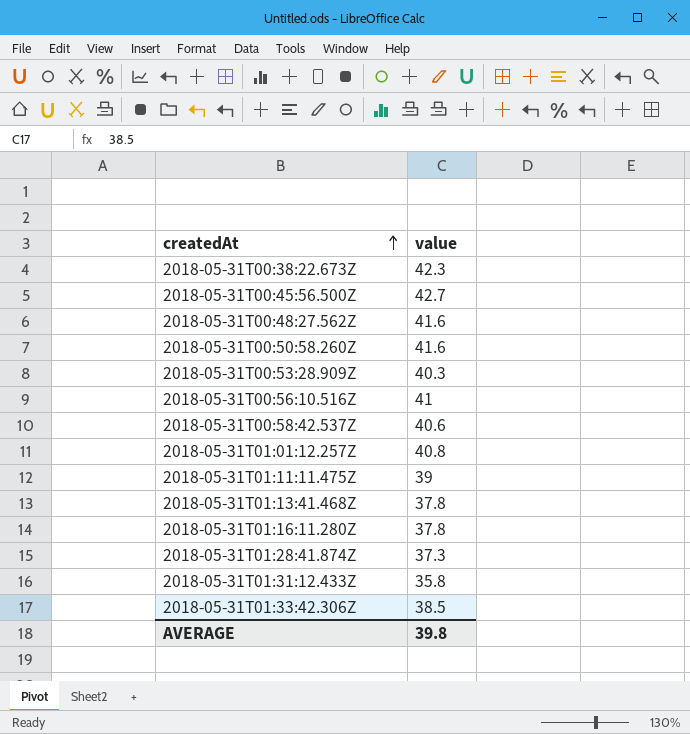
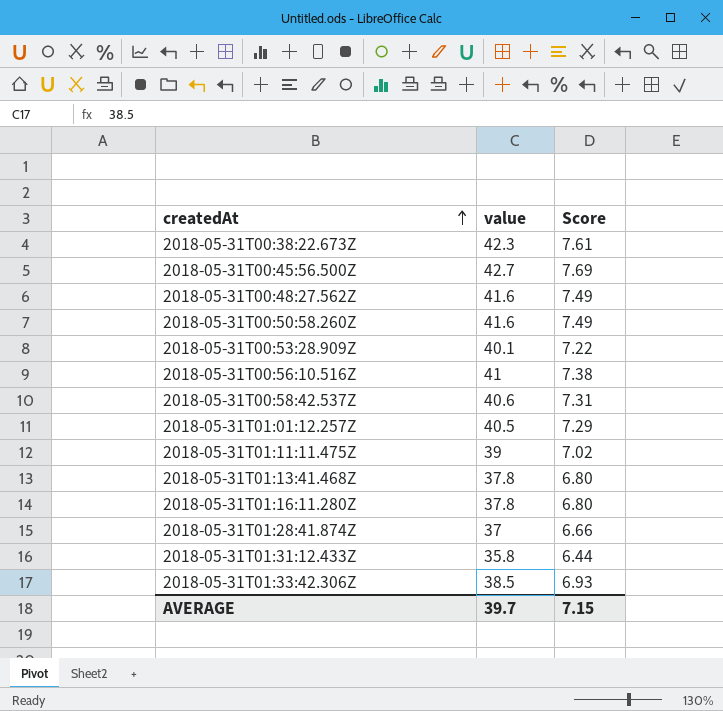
column Score | formula: none -> [value] * 0.18
2018-05-31T00:53:28.909Z | value: 40.3 -> 40.1
2018-05-31T01:01:12.257Z | value: 40.8 -> 40.5
2018-05-31T01:28:41.874Z | value: 37.3 -> 37
AVERAGE | value: 39.8 -> 39.7

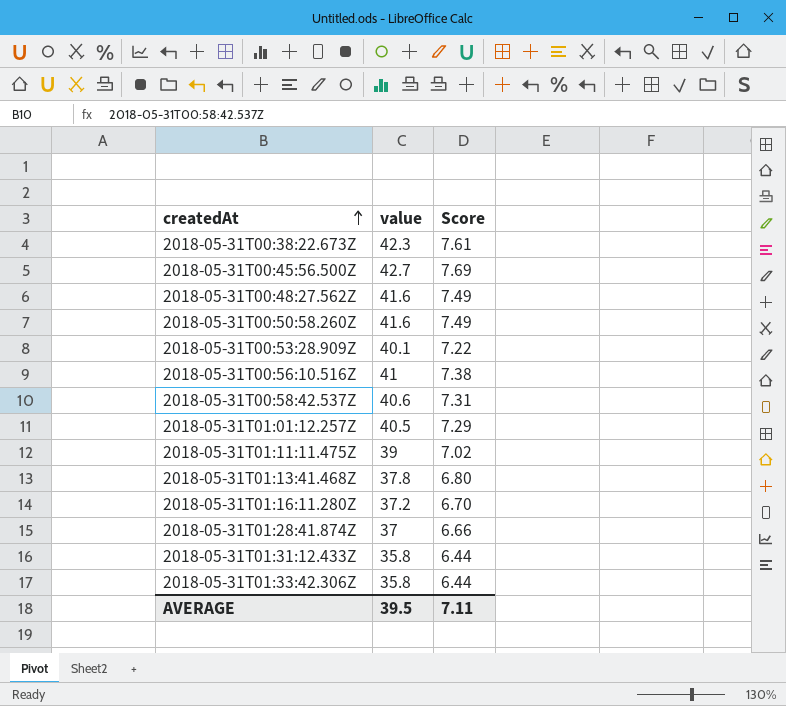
2018-05-31T01:16:11.280Z | value: 37.8 -> 37.2
2018-05-31T01:16:11.280Z | Score: 6.80 -> 6.70
2018-05-31T01:33:42.306Z | value: 38.5 -> 35.8
2018-05-31T01:33:42.306Z | Score: 6.93 -> 6.44
AVERAGE | value: 39.7 -> 39.5
AVERAGE | Score: 7.15 -> 7.11

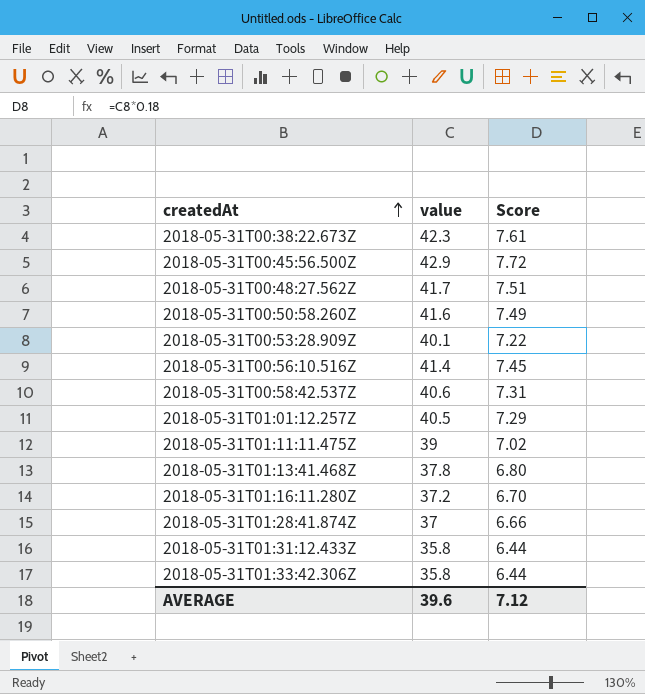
2018-05-31T00:45:56.500Z | value: 42.7 -> 42.9
2018-05-31T00:45:56.500Z | Score: 7.69 -> 7.72
2018-05-31T00:48:27.562Z | value: 41.6 -> 41.7
2018-05-31T00:48:27.562Z | Score: 7.49 -> 7.51
2018-05-31T00:56:10.516Z | value: 41 -> 41.4
2018-05-31T00:56:10.516Z | Score: 7.38 -> 7.45
AVERAGE | value: 39.5 -> 39.6
AVERAGE | Score: 7.11 -> 7.12

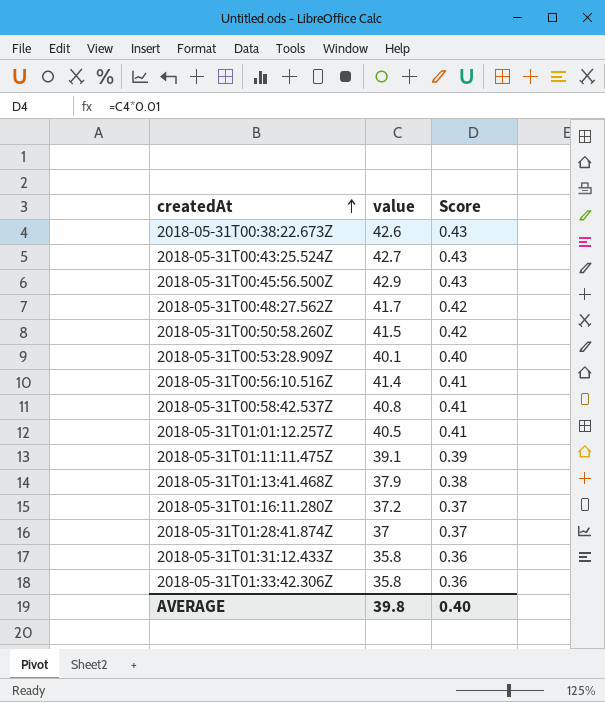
column Score | formula: [value] * 0.18 -> [value] * 0.01
2018-05-31T00:38:22.673Z | value: 42.3 -> 42.6
row 2018-05-31T00:43:25.524Z: none -> 42.7 | 0.43
2018-05-31T00:50:58.260Z | value: 41.6 -> 41.5
2018-05-31T00:58:42.537Z | value: 40.6 -> 40.8
2018-05-31T01:11:11.475Z | value: 39 -> 39.1
2018-05-31T01:13:41.468Z | value: 37.8 -> 37.9
AVERAGE | value: 39.6 -> 39.8
AVERAGE | Score: 7.12 -> 0.40

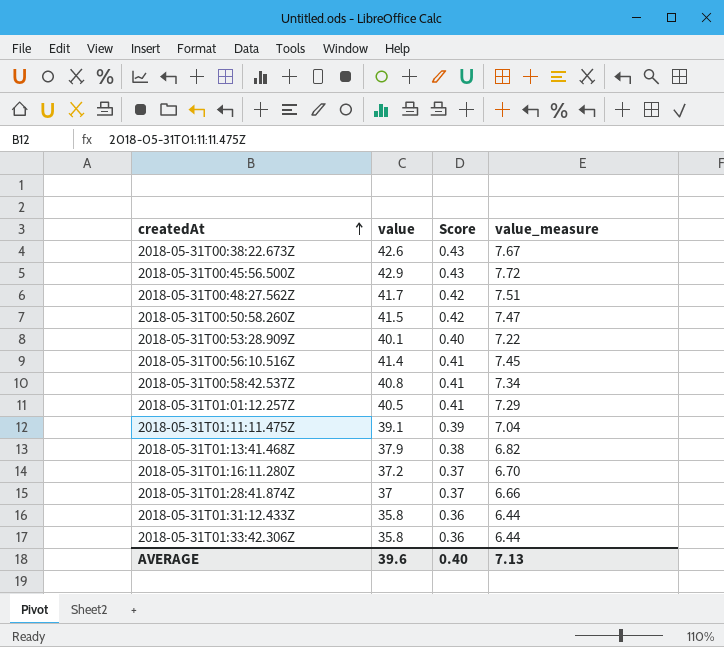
column value_measure | formula: none -> [value] * 0.18
row 2018-05-31T00:43:25.524Z: 42.7 | 0.43 -> none
AVERAGE | value: 39.8 -> 39.6

